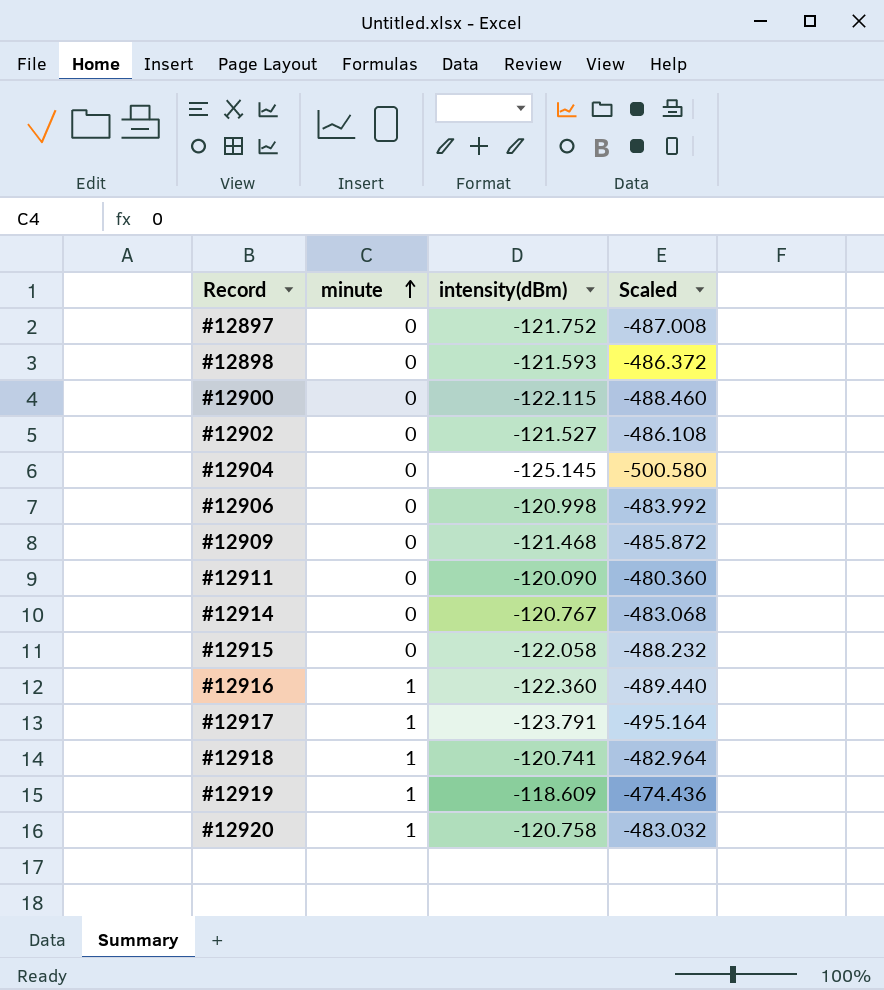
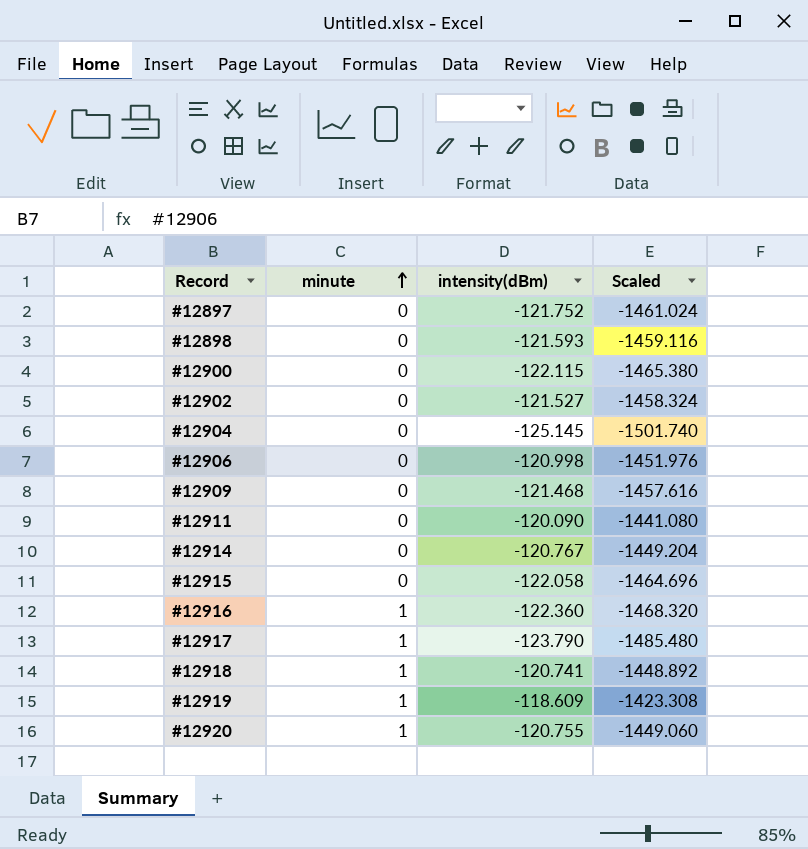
column Scaled | formula: [intensity(dBm)] * 4 -> [intensity(dBm)] * 12
#12917 | intensity(dBm): -123.791 -> -123.790
#12920 | intensity(dBm): -120.758 -> -120.755

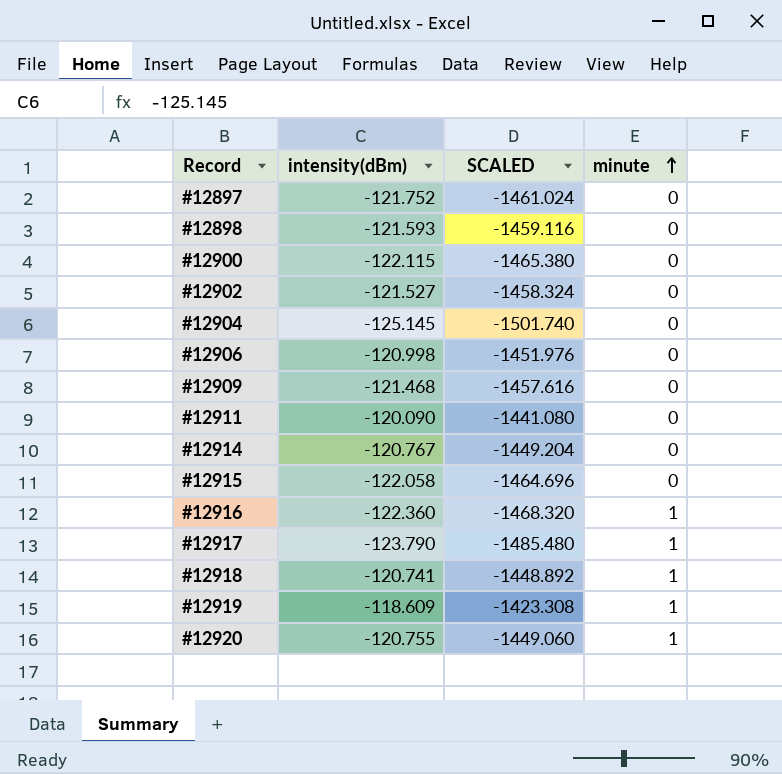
column name: Scaled -> SCALED
column minute | position: 2 -> 4

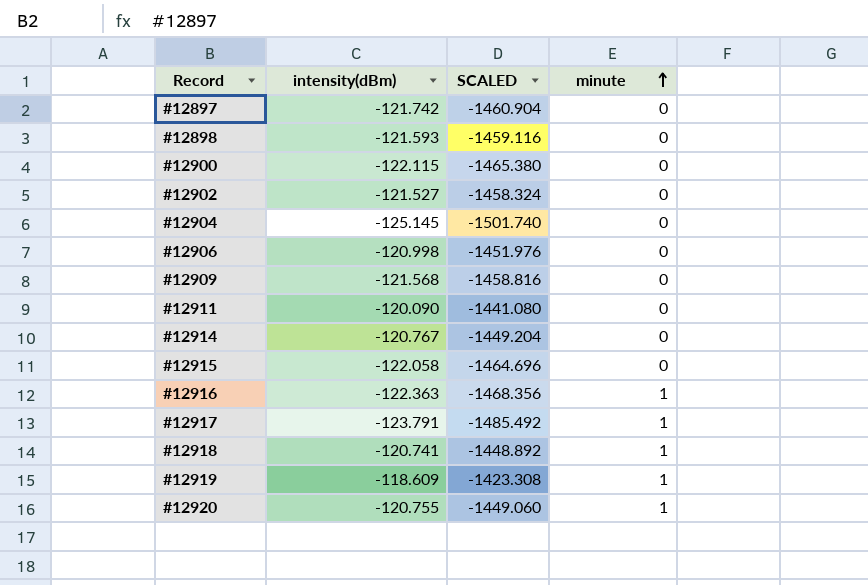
#12897 | intensity(dBm): -121.752 -> -121.742
#12897 | SCALED: -1461.024 -> -1460.904
#12909 | intensity(dBm): -121.468 -> -121.568
#12909 | SCALED: -1457.616 -> -1458.816
#12916 | intensity(dBm): -122.360 -> -122.363
#12916 | SCALED: -1468.320 -> -1468.356
#12917 | intensity(dBm): -123.790 -> -123.791
#12917 | SCALED: -1485.480 -> -1485.492

